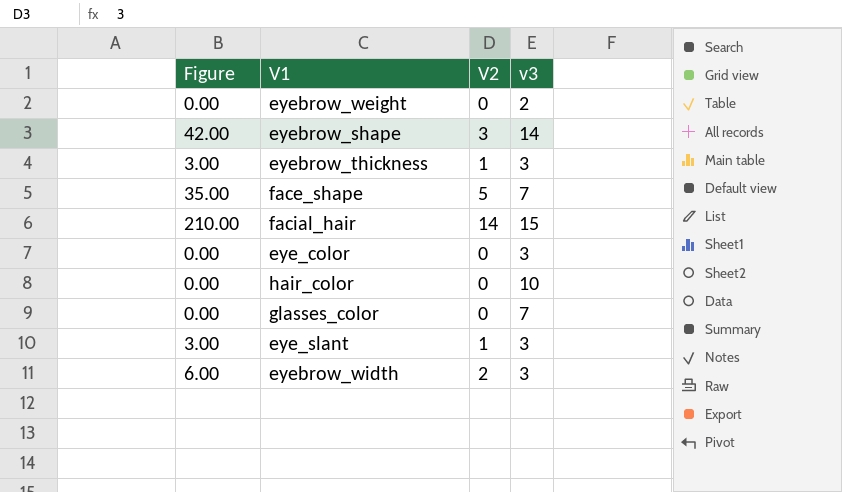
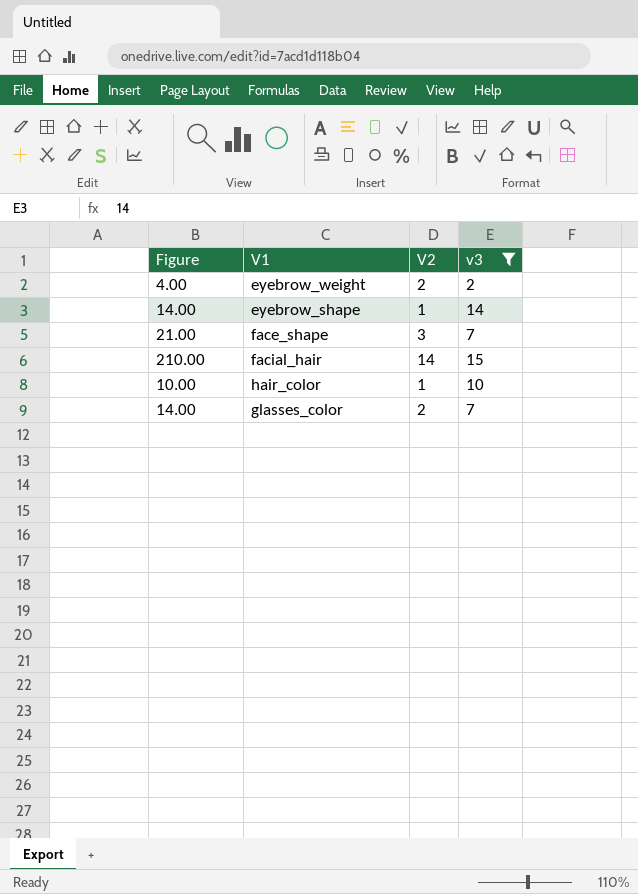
filter: none -> v3 != 3
eyebrow_weight | Figure: 0.00 -> 4.00
eyebrow_weight | V2: 0 -> 2
eyebrow_shape | Figure: 42.00 -> 14.00
eyebrow_shape | V2: 3 -> 1
face_shape | Figure: 35.00 -> 21.00
face_shape | V2: 5 -> 3
hair_color | Figure: 0.00 -> 10.00
hair_color | V2: 0 -> 1
glasses_color | Figure: 0.00 -> 14.00
glasses_color | V2: 0 -> 2

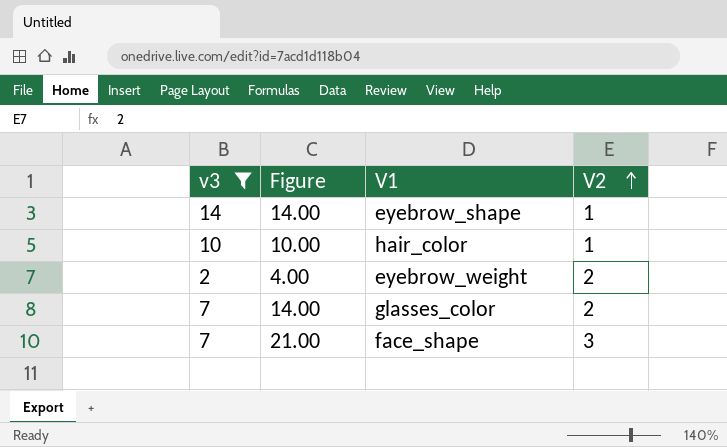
row order: none -> V2 ascending
column v3 | position: 4 -> 1
row facial_hair: 210.00 | 14 | 15 -> none

